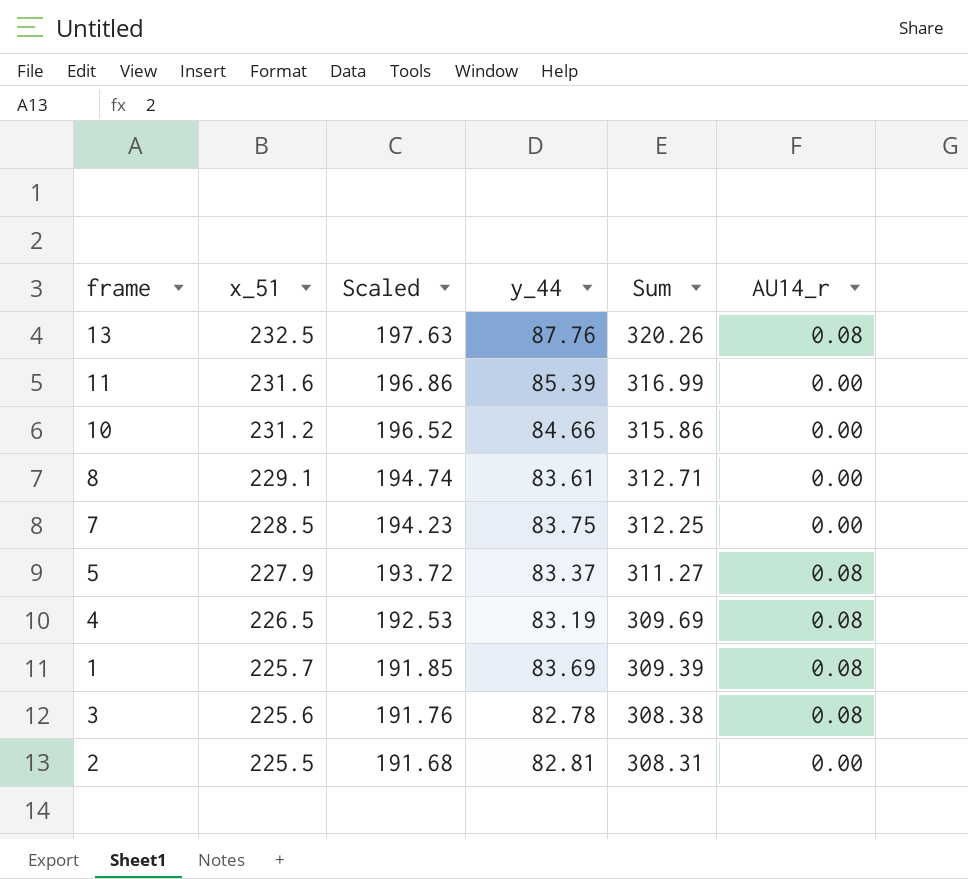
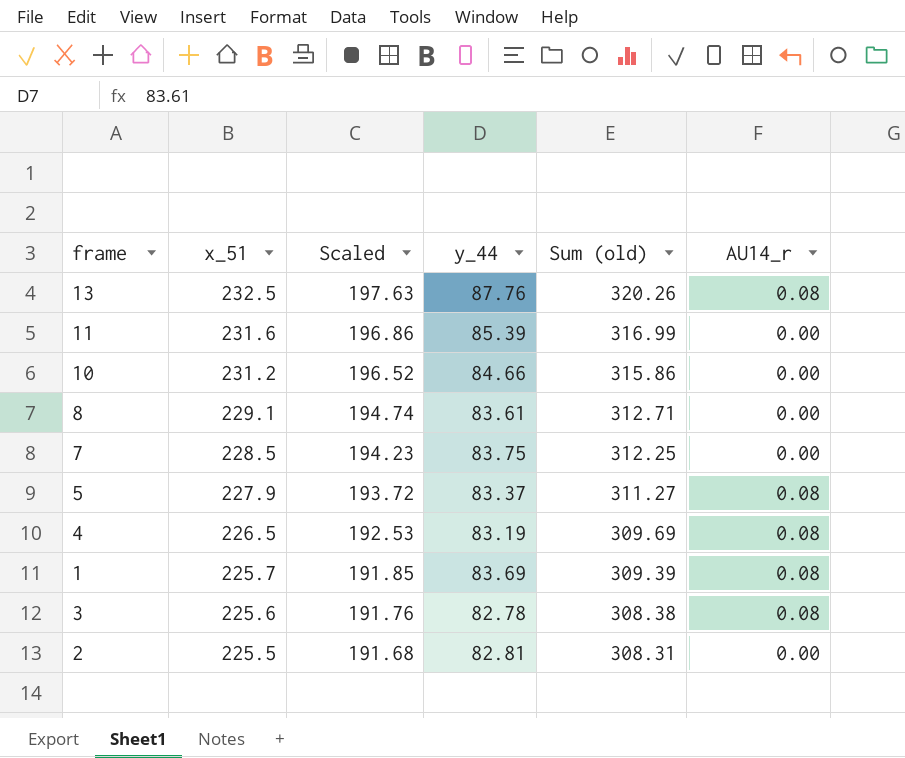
column name: Sum -> Sum (old)

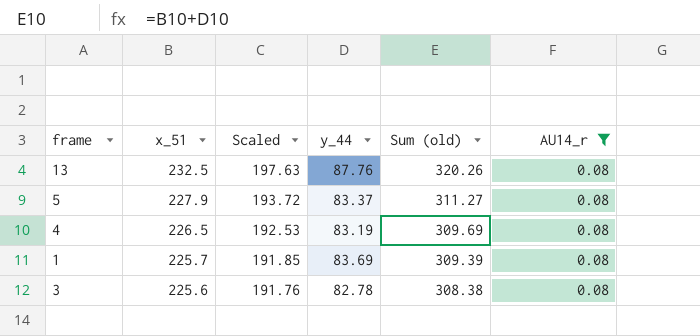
filter: none -> AU14_r = 0.08

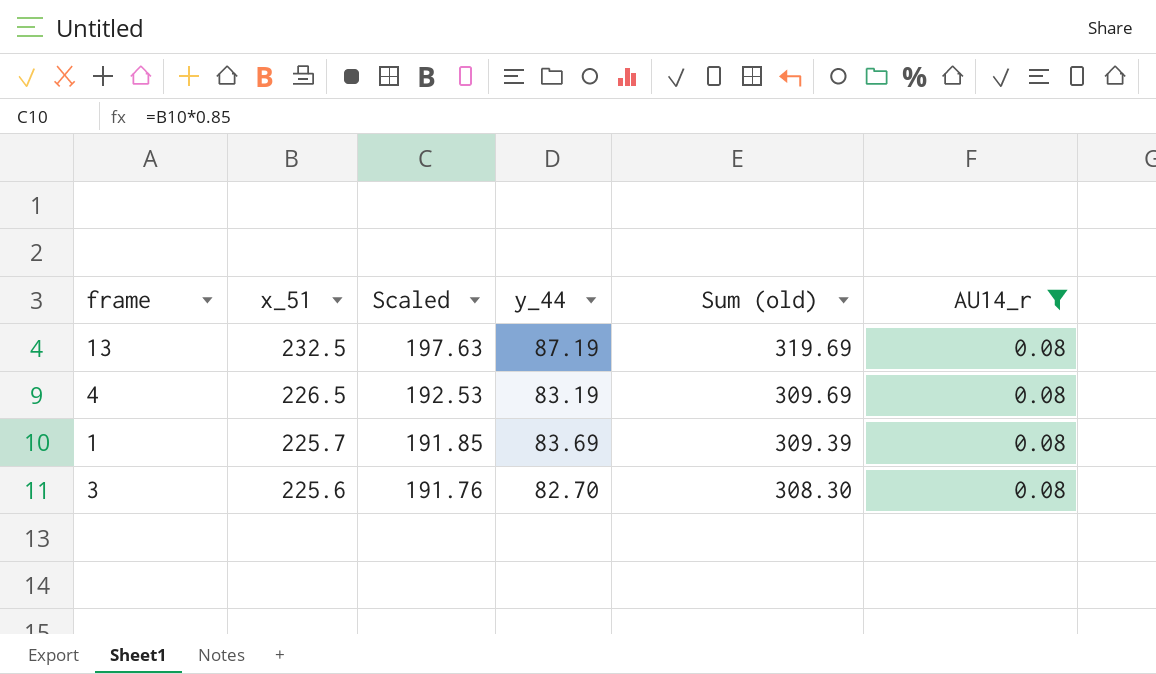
row 5: 227.9 | 193.72 | 83.37 | 311.27 | 0.08 -> none
13 | y_44: 87.76 -> 87.19
13 | Sum (old): 320.26 -> 319.69
3 | y_44: 82.78 -> 82.70
3 | Sum (old): 308.38 -> 308.30

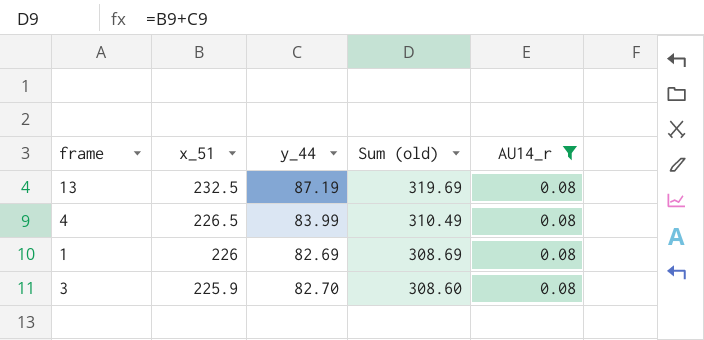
column Scaled | formula: [x_51] * 0.85 -> none
4 | y_44: 83.19 -> 83.99
4 | Sum (old): 309.69 -> 310.49
1 | x_51: 225.7 -> 226
1 | y_44: 83.69 -> 82.69
1 | Sum (old): 309.39 -> 308.69
3 | x_51: 225.6 -> 225.9
3 | Sum (old): 308.30 -> 308.60

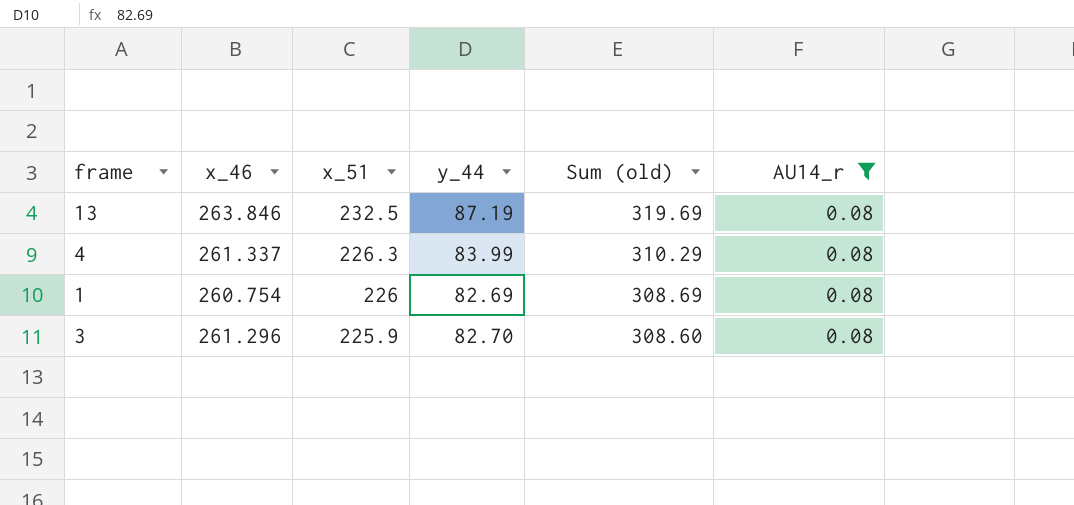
column x_46 | position: none -> 2
4 | x_51: 226.5 -> 226.3
4 | Sum (old): 310.49 -> 310.29

